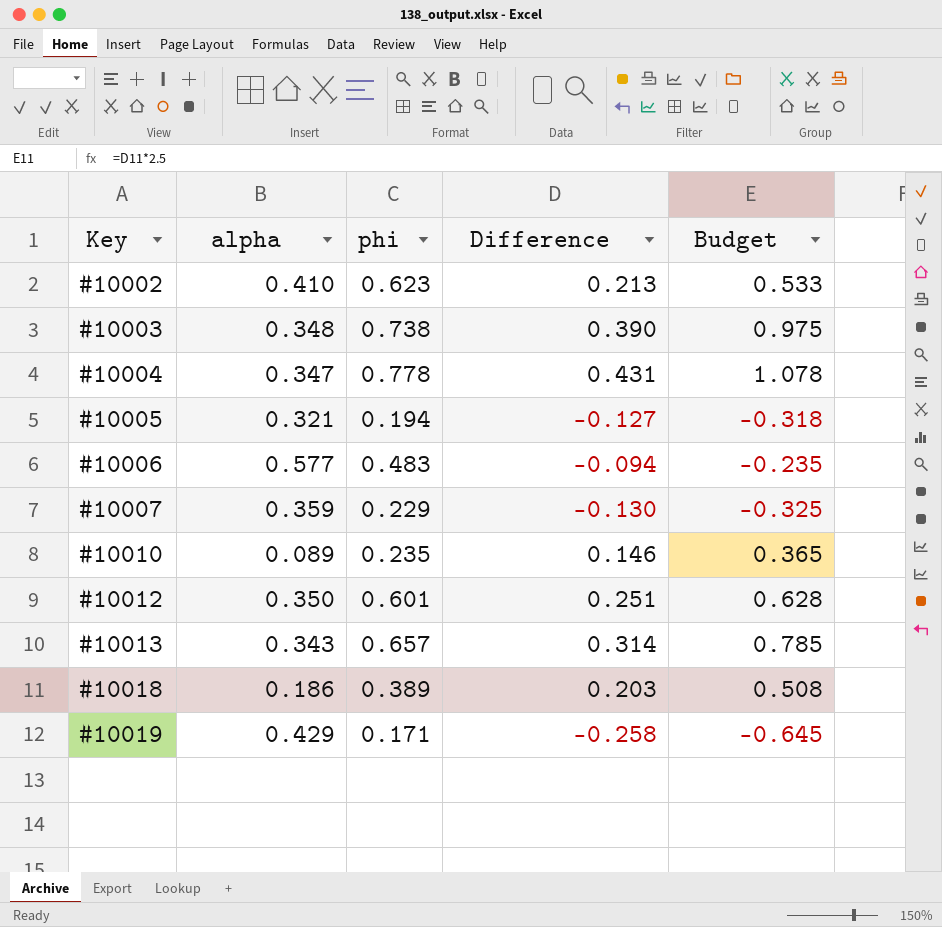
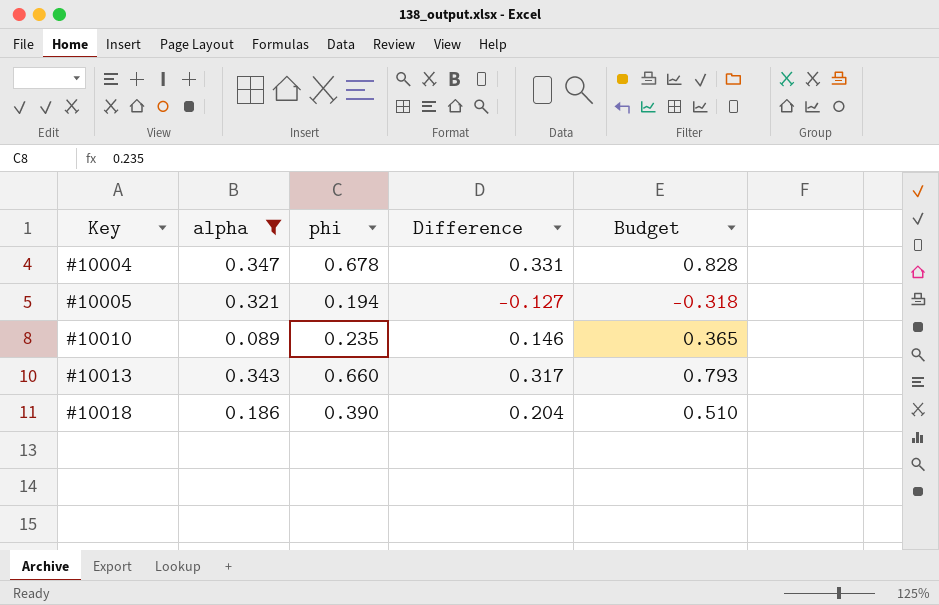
filter: none -> alpha <= 0.347
#10004 | phi: 0.778 -> 0.678
#10004 | Difference: 0.431 -> 0.331
#10004 | Budget: 1.078 -> 0.828
#10013 | phi: 0.657 -> 0.660
#10013 | Difference: 0.314 -> 0.317
#10013 | Budget: 0.785 -> 0.793
#10018 | phi: 0.389 -> 0.390
#10018 | Difference: 0.203 -> 0.204
#10018 | Budget: 0.508 -> 0.510

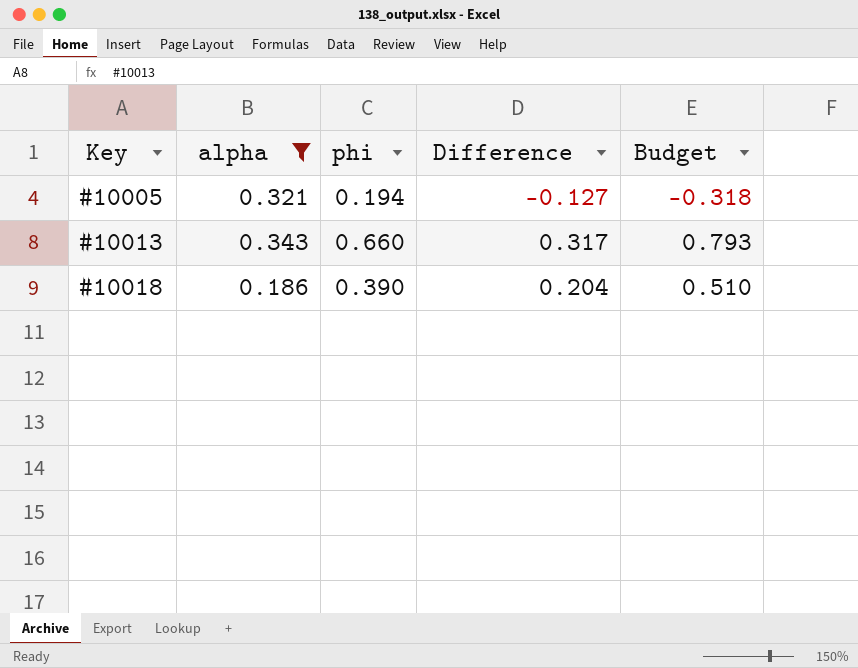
row #10004: 0.347 | 0.678 | 0.331 | 0.828 -> none
row #10010: 0.089 | 0.235 | 0.146 | 0.365 -> none

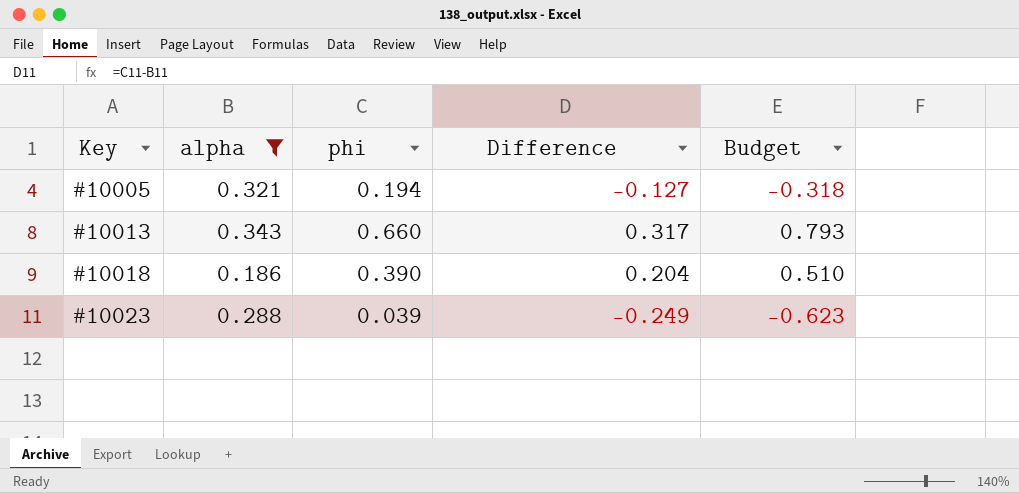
row #10023: none -> 0.288 | 0.039 | -0.249 | -0.623

